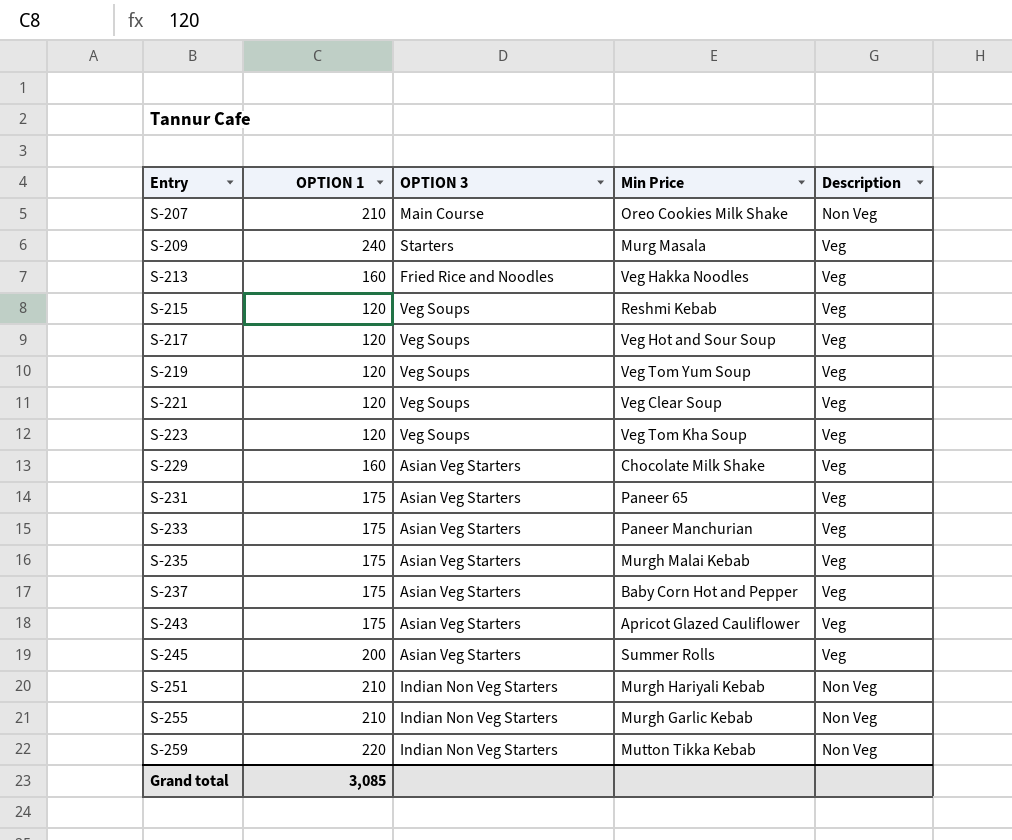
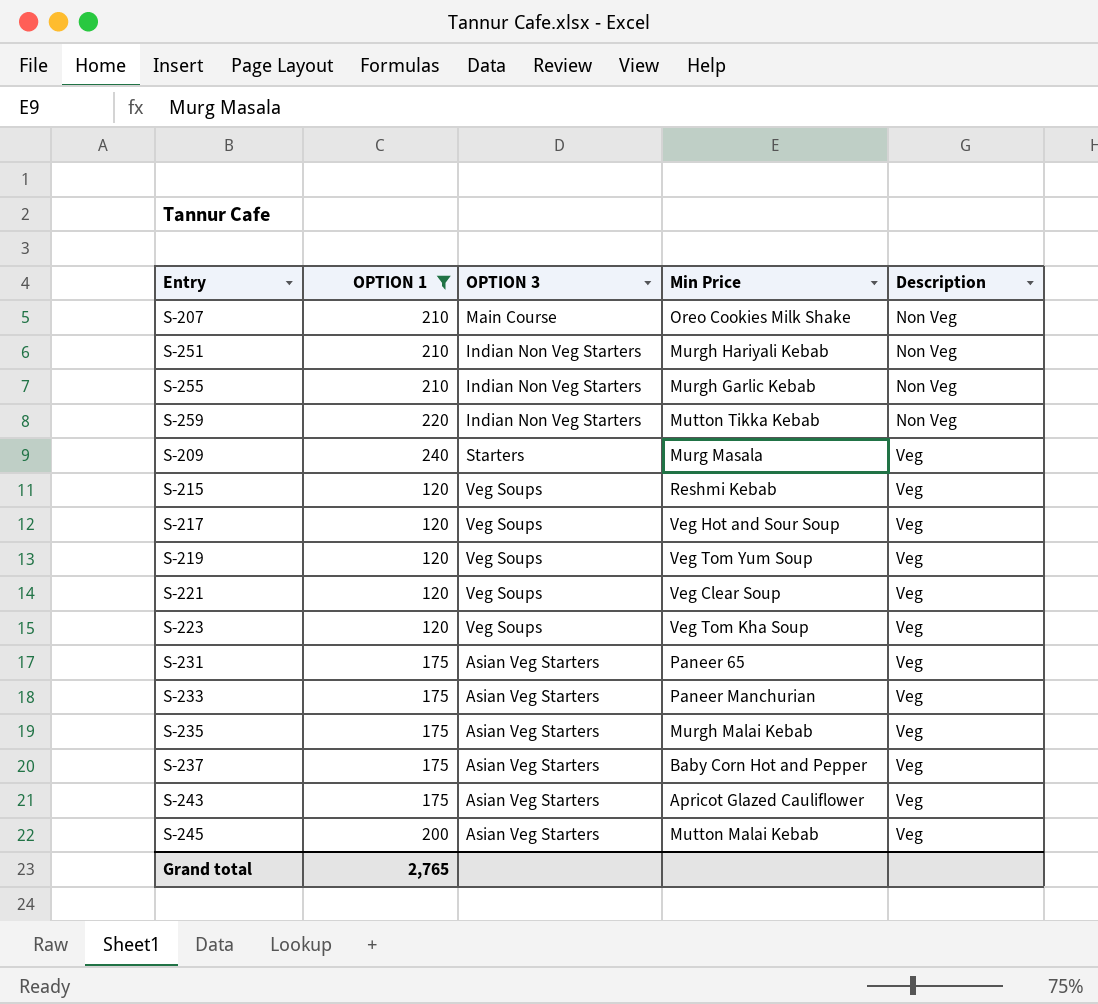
filter: none -> OPTION 1 != 160
row order: Entry ascending -> Description ascending
S-245 | Min Price: Summer Rolls -> Mutton Malai Kebab
Grand total | OPTION 1: 3,085 -> 2,765

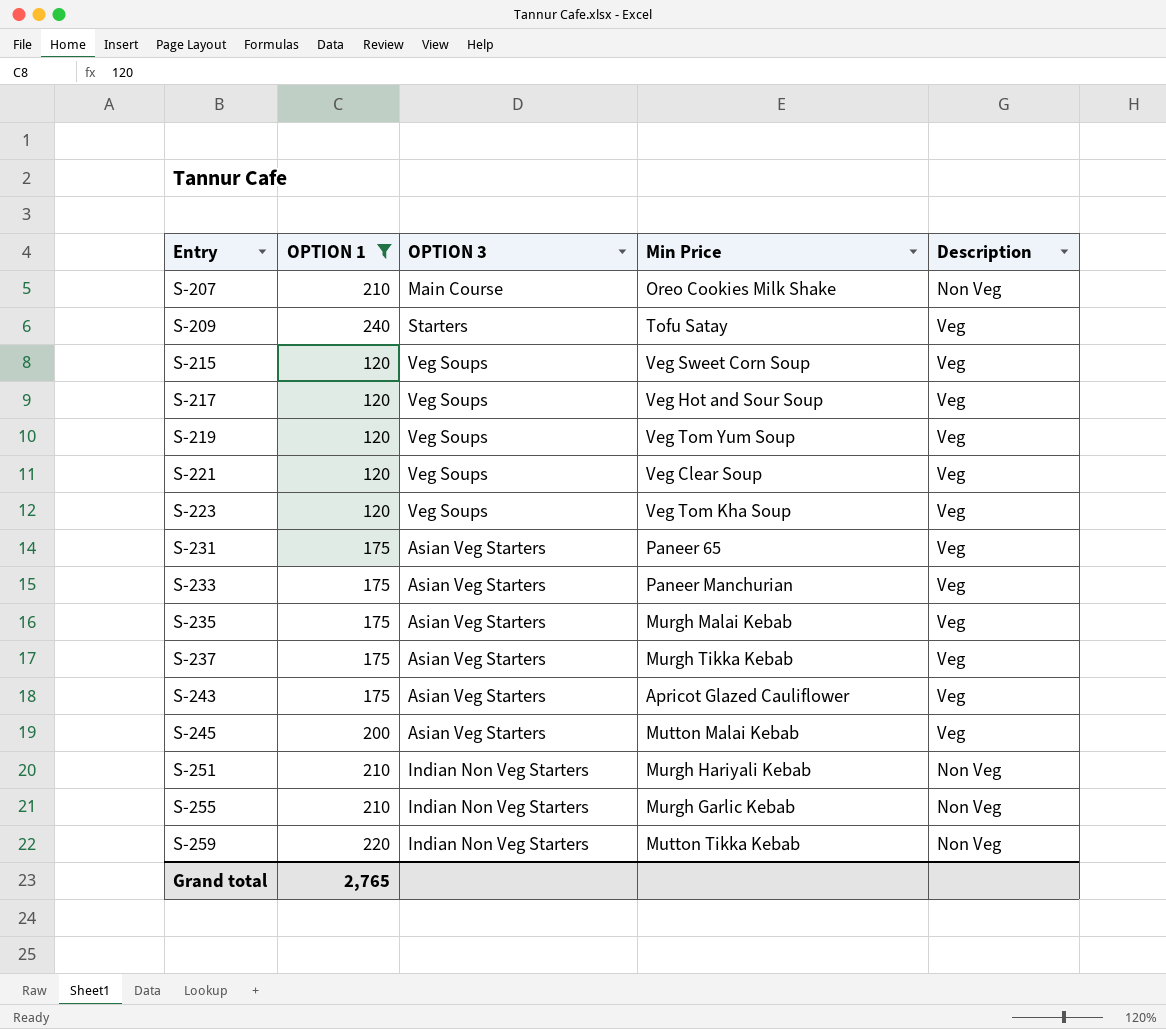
row order: Description ascending -> Entry ascending
S-209 | Min Price: Murg Masala -> Tofu Satay
S-215 | Min Price: Reshmi Kebab -> Veg Sweet Corn Soup
S-237 | Min Price: Baby Corn Hot and Pepper -> Murgh Tikka Kebab

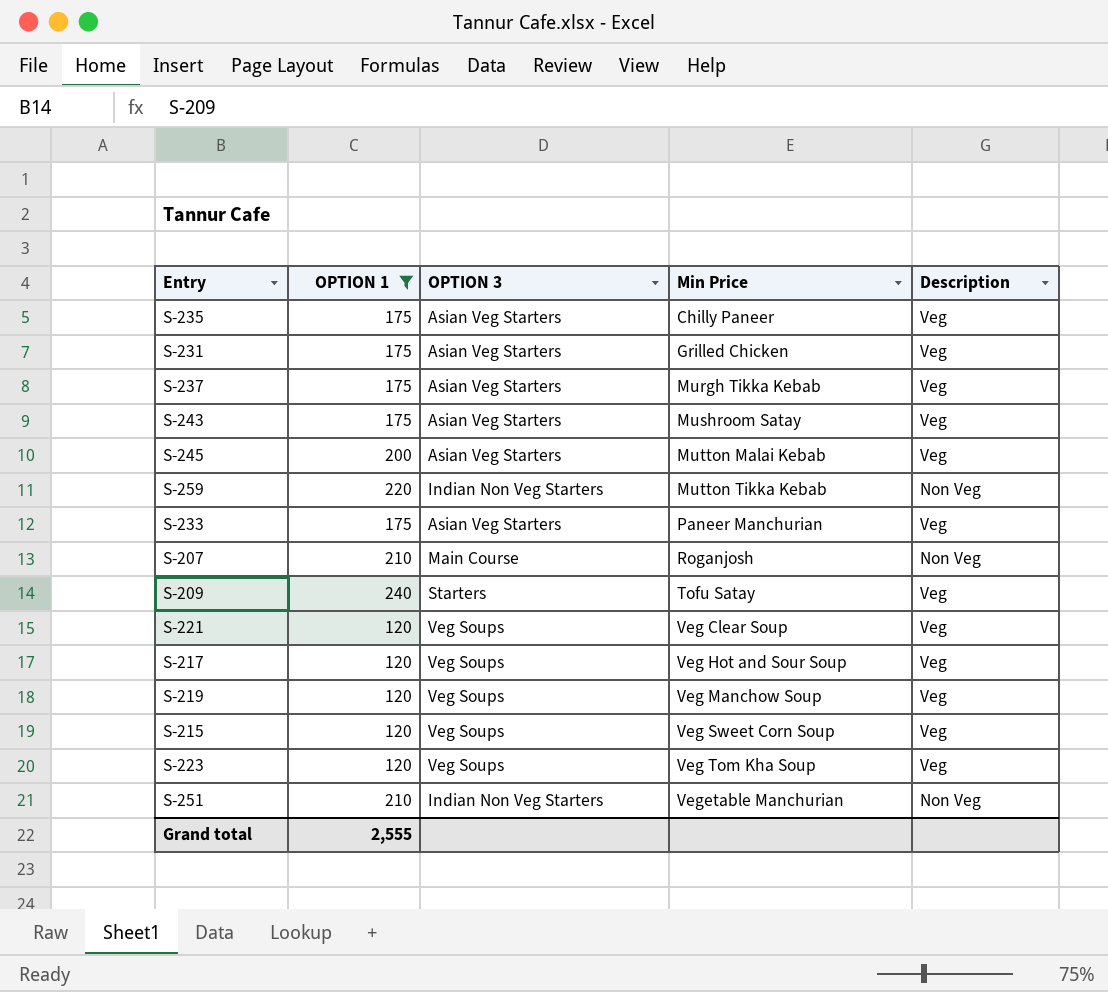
row order: Entry ascending -> Min Price ascending
row S-255: 210 | Indian Non Veg Starters | Murgh Garlic Kebab | Non Veg -> none
S-235 | Min Price: Murgh Malai Kebab -> Chilly Paneer
S-231 | Min Price: Paneer 65 -> Grilled Chicken
S-243 | Min Price: Apricot Glazed Cauliflower -> Mushroom Satay
S-207 | Min Price: Oreo Cookies Milk Shake -> Roganjosh
S-219 | Min Price: Veg Tom Yum Soup -> Veg Manchow Soup
S-251 | Min Price: Murgh Hariyali Kebab -> Vegetable Manchurian
Grand total | OPTION 1: 2,765 -> 2,555

